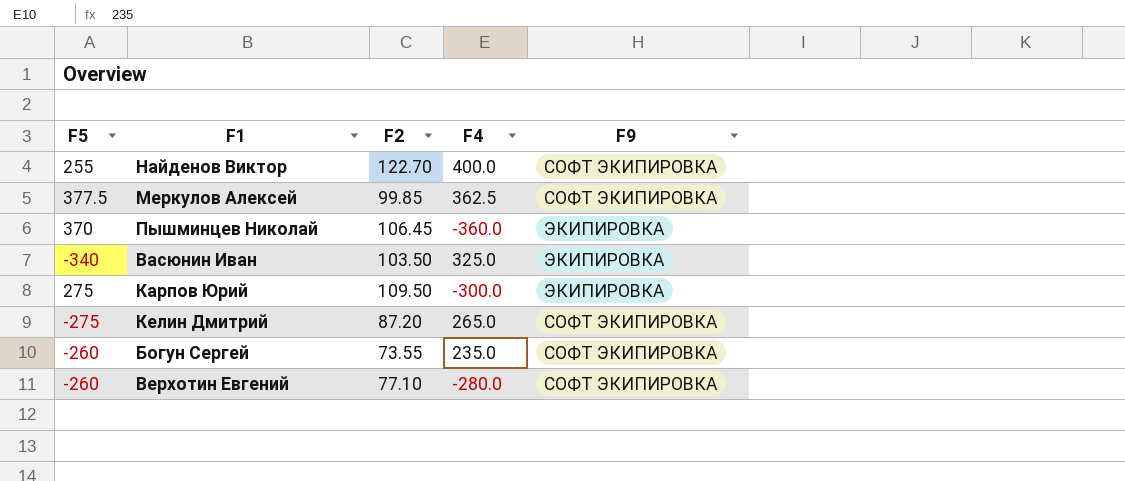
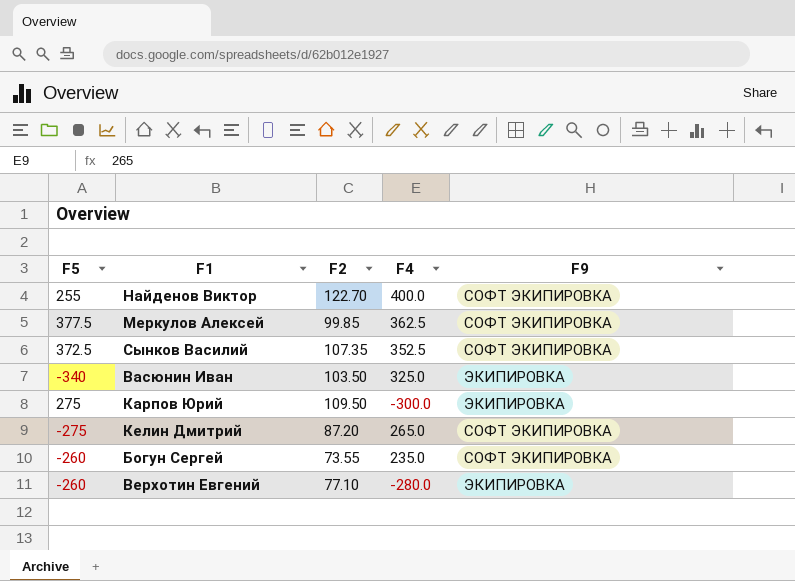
row Пышминцев Николай: 370 | 106.45 | -360.0 | ЭКИПИРОВКА -> none
row Сынков Василий: none -> 372.5 | 107.35 | 352.5 | СОФТ ЭКИПИРОВКА
Верхотин Евгений | F9: СОФТ ЭКИПИРОВКА -> ЭКИПИРОВКА

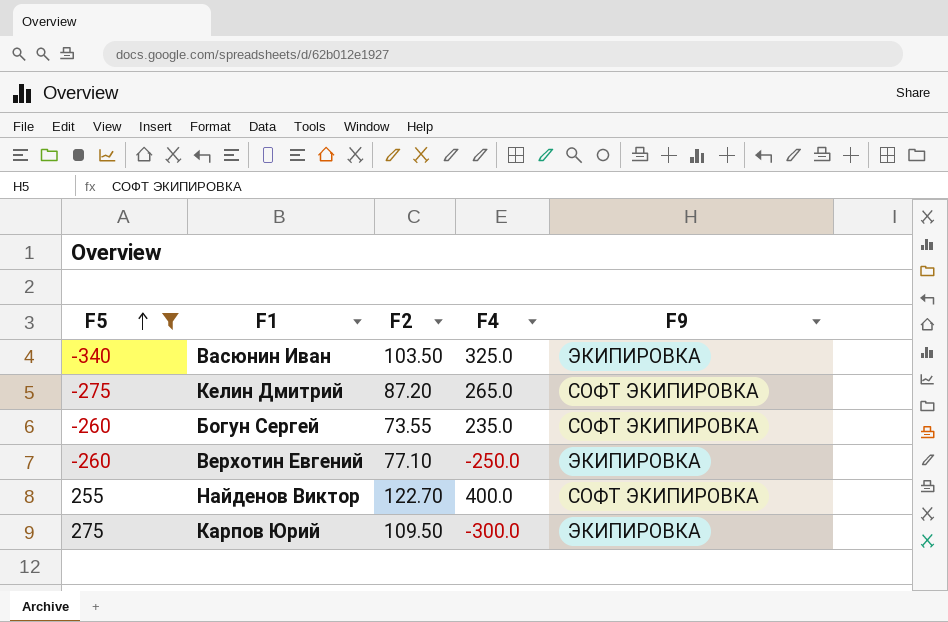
filter: none -> F5 <= 275
row order: none -> F5 ascending
Верхотин Евгений | F4: -280.0 -> -250.0

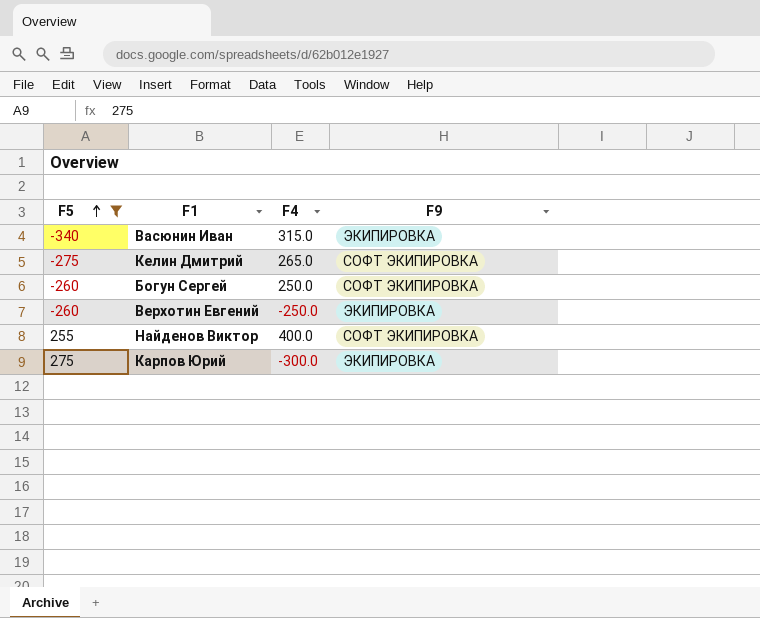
column F2 | position: 3 -> none
Васюнин Иван | F4: 325.0 -> 315.0
Богун Сергей | F4: 235.0 -> 250.0

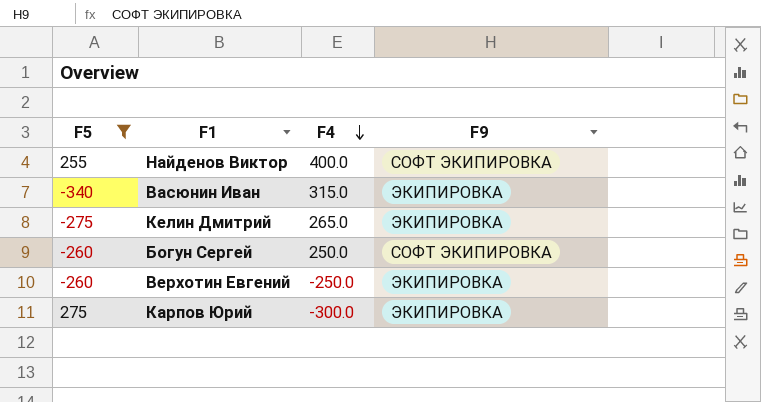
row order: F5 ascending -> F4 descending
Келин Дмитрий | F9: СОФТ ЭКИПИРОВКА -> ЭКИПИРОВКА

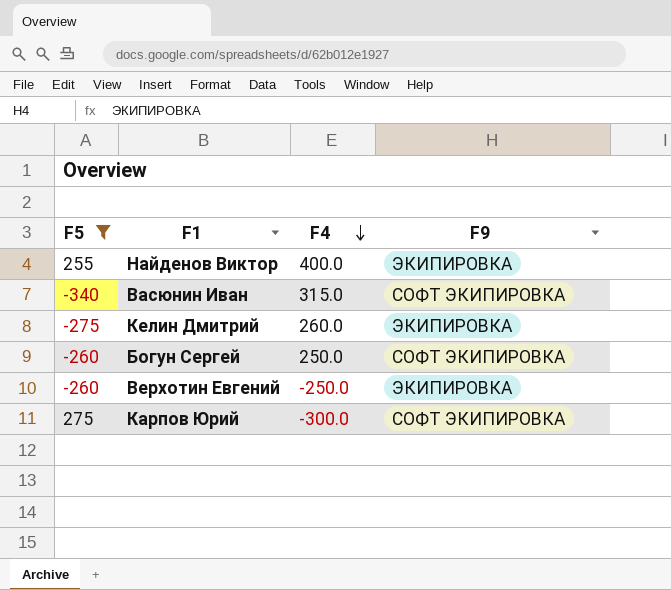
Найденов Виктор | F9: СОФТ ЭКИПИРОВКА -> ЭКИПИРОВКА
Васюнин Иван | F9: ЭКИПИРОВКА -> СОФТ ЭКИПИРОВКА
Келин Дмитрий | F4: 265.0 -> 260.0
Карпов Юрий | F9: ЭКИПИРОВКА -> СОФТ ЭКИПИРОВКА

